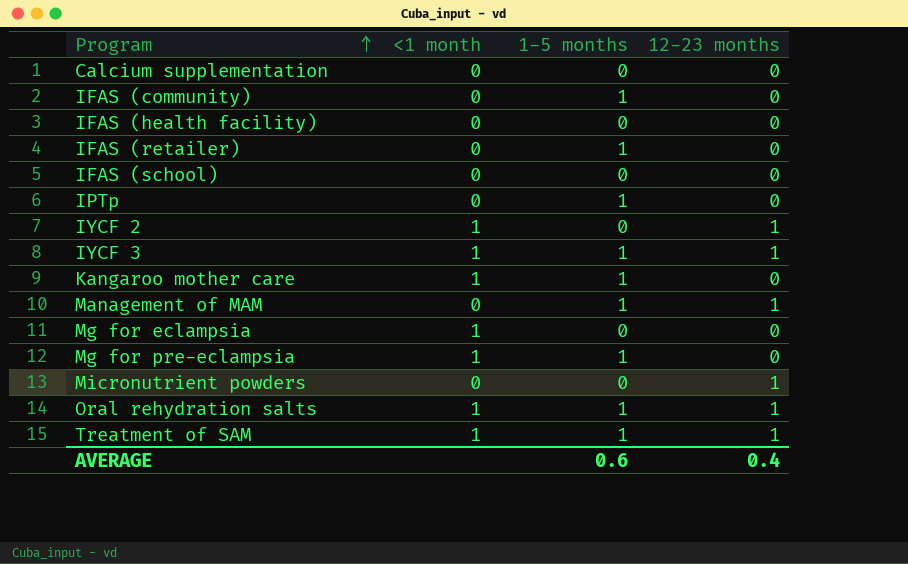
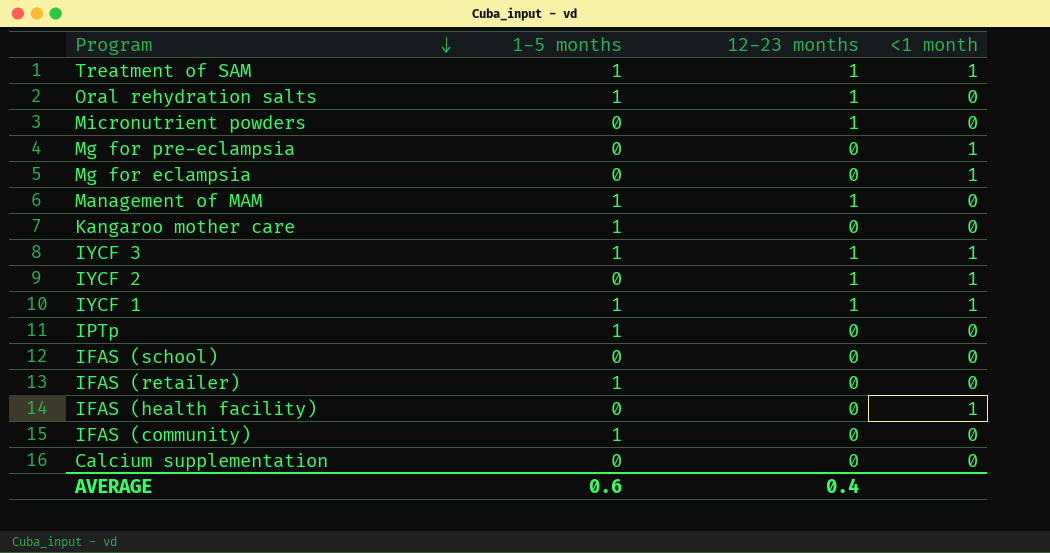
row order: Program ascending -> Program descending
column <1 month | position: 2 -> 4
Oral rehydration salts | <1 month: 1 -> 0
Mg for pre-eclampsia | 1-5 months: 1 -> 0
Kangaroo mother care | <1 month: 1 -> 0
row IYCF 1: none -> 1 | 1 | 1
IFAS (health facility) | <1 month: 0 -> 1

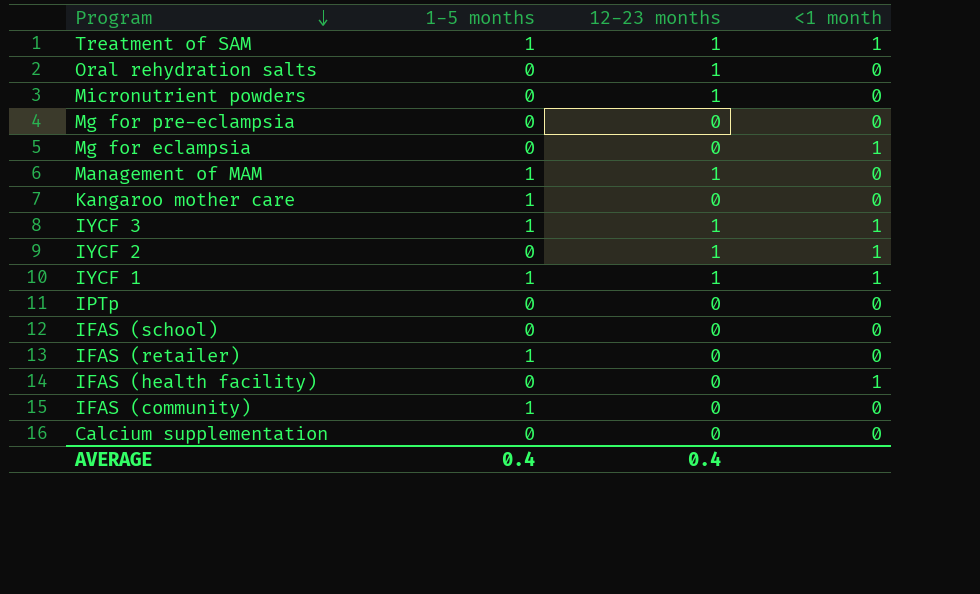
Oral rehydration salts | 1-5 months: 1 -> 0
Mg for pre-eclampsia | <1 month: 1 -> 0
IPTp | 1-5 months: 1 -> 0
AVERAGE | 1-5 months: 0.6 -> 0.4

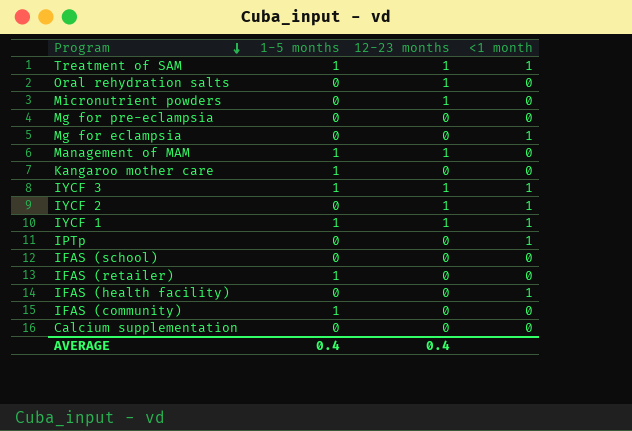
IPTp | <1 month: 0 -> 1

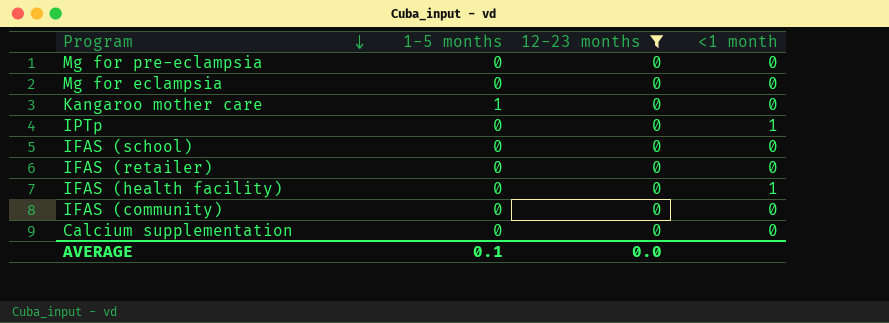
filter: none -> 12-23 months = 0
Mg for eclampsia | <1 month: 1 -> 0
IFAS (retailer) | 1-5 months: 1 -> 0
IFAS (community) | 1-5 months: 1 -> 0
AVERAGE | 1-5 months: 0.4 -> 0.1
AVERAGE | 12-23 months: 0.4 -> 0.0

